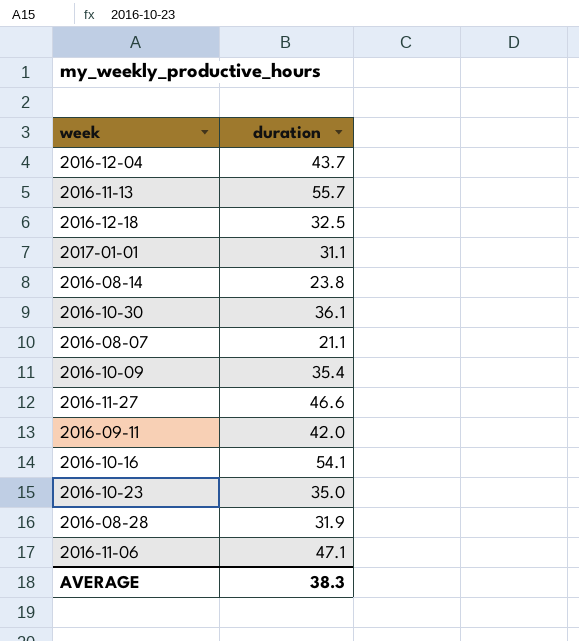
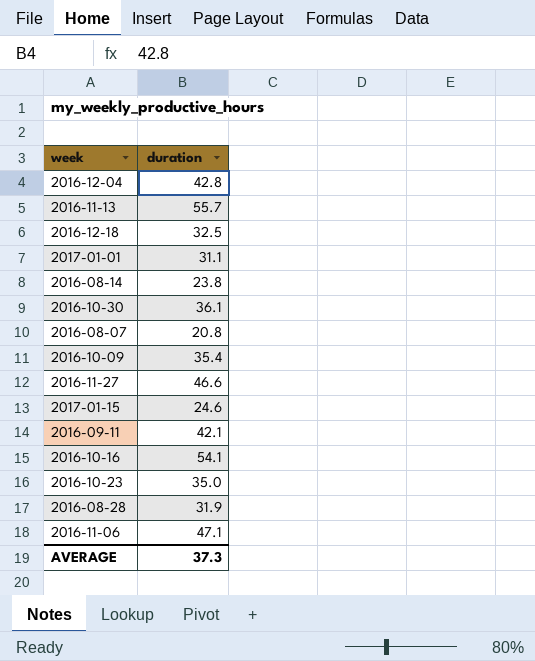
2016-12-04 | duration: 43.7 -> 42.8
2016-08-07 | duration: 21.1 -> 20.8
row 2017-01-15: none -> 24.6
2016-09-11 | duration: 42.0 -> 42.1
AVERAGE | duration: 38.3 -> 37.3

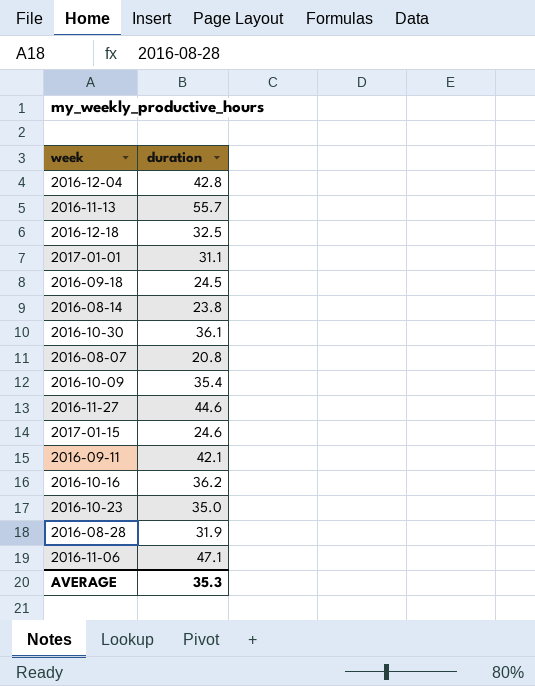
row 2016-09-18: none -> 24.5
2016-11-27 | duration: 46.6 -> 44.6
2016-10-16 | duration: 54.1 -> 36.2
AVERAGE | duration: 37.3 -> 35.3

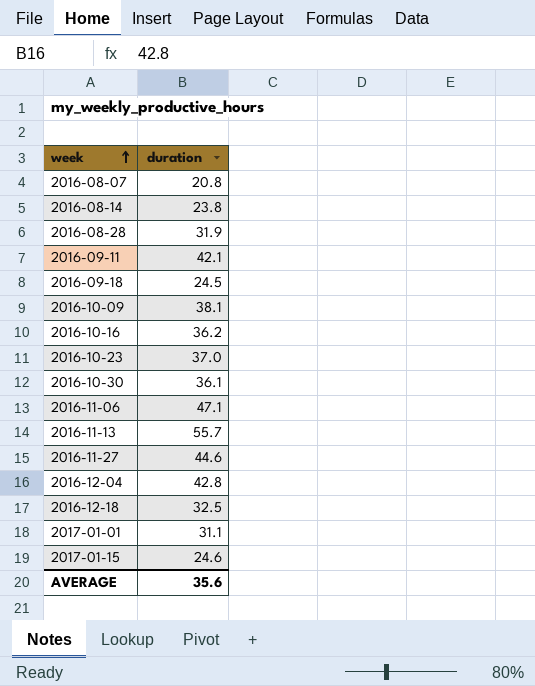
row order: none -> week ascending
2016-10-09 | duration: 35.4 -> 38.1
2016-10-23 | duration: 35.0 -> 37.0
AVERAGE | duration: 35.3 -> 35.6

